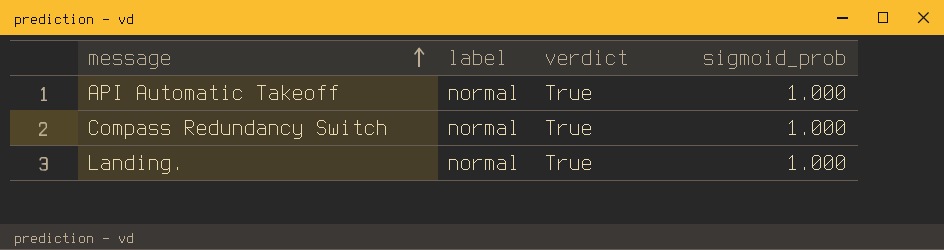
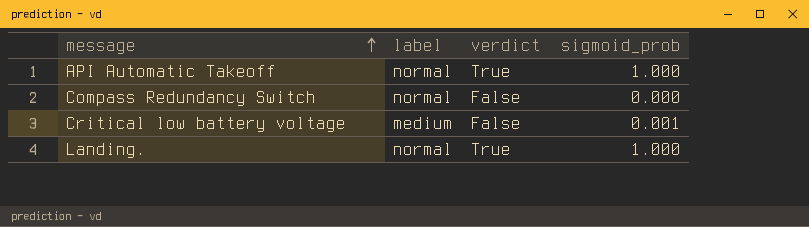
Compass Redundancy Switch | verdict: True -> False
Compass Redundancy Switch | sigmoid_prob: 1.000 -> 0.000
row Critical low battery voltage: none -> medium | False | 0.001

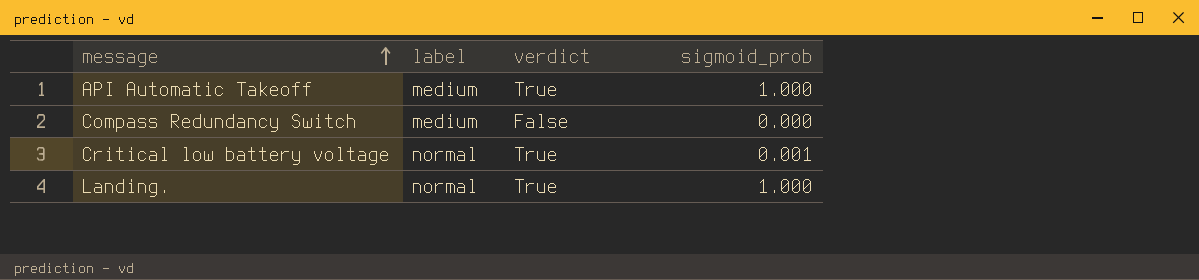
API Automatic Takeoff | label: normal -> medium
Compass Redundancy Switch | label: normal -> medium
Critical low battery voltage | label: medium -> normal
Critical low battery voltage | verdict: False -> True

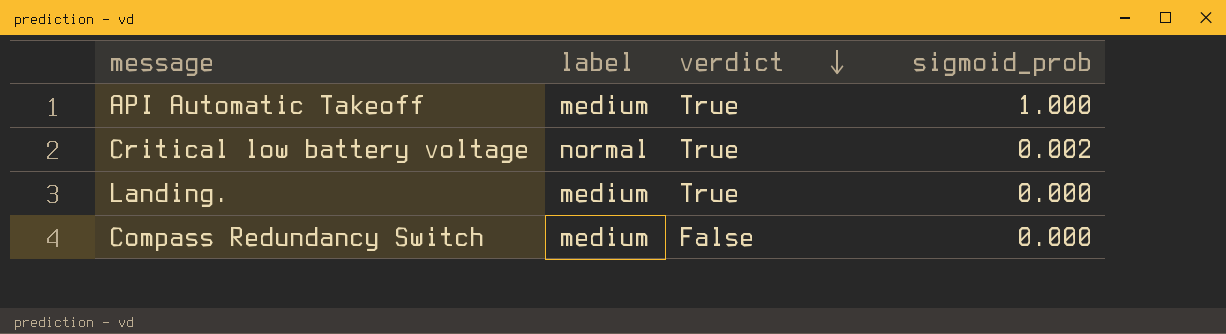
row order: message ascending -> verdict descending
Critical low battery voltage | sigmoid_prob: 0.001 -> 0.002
Landing. | label: normal -> medium
Landing. | sigmoid_prob: 1.000 -> 0.000

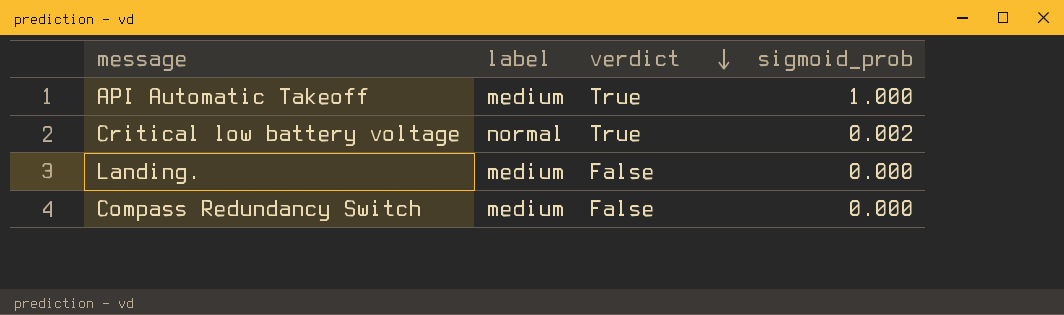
Landing. | verdict: True -> False

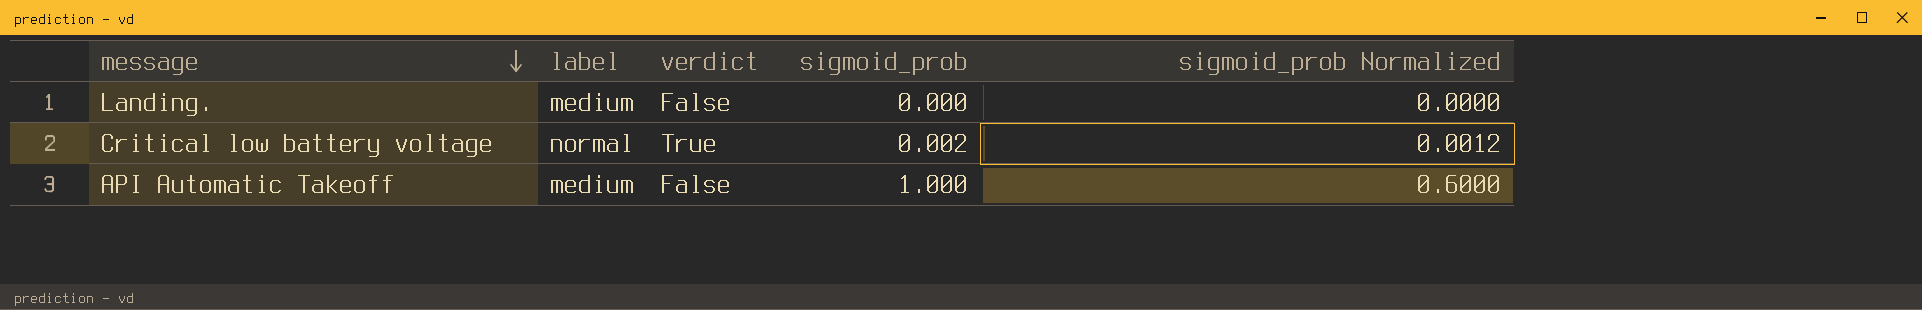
row order: verdict descending -> message descending
column sigmoid_prob Normalized | formula: none -> [sigmoid_prob] * 0.6
row Compass Redundancy Switch: medium | False | 0.000 -> none
API Automatic Takeoff | verdict: True -> False

